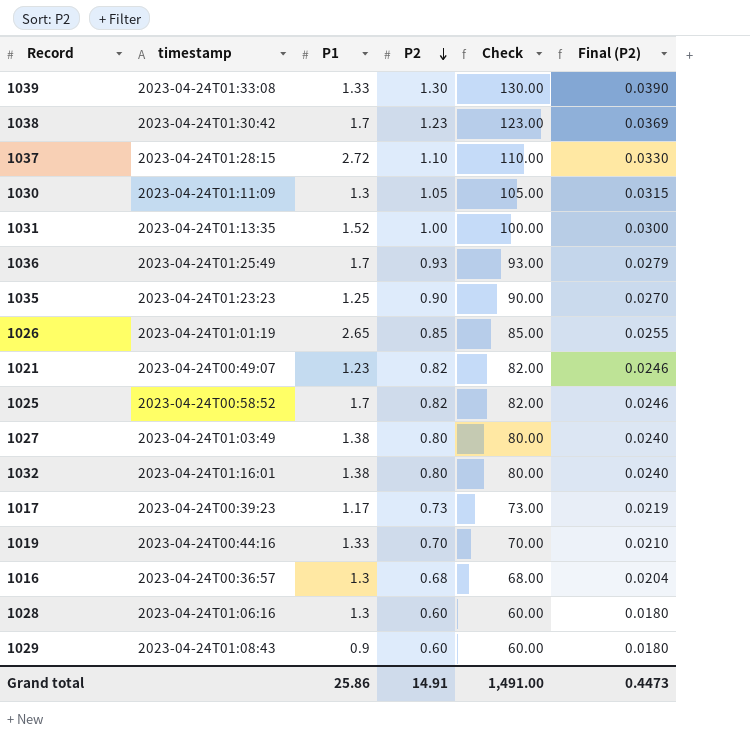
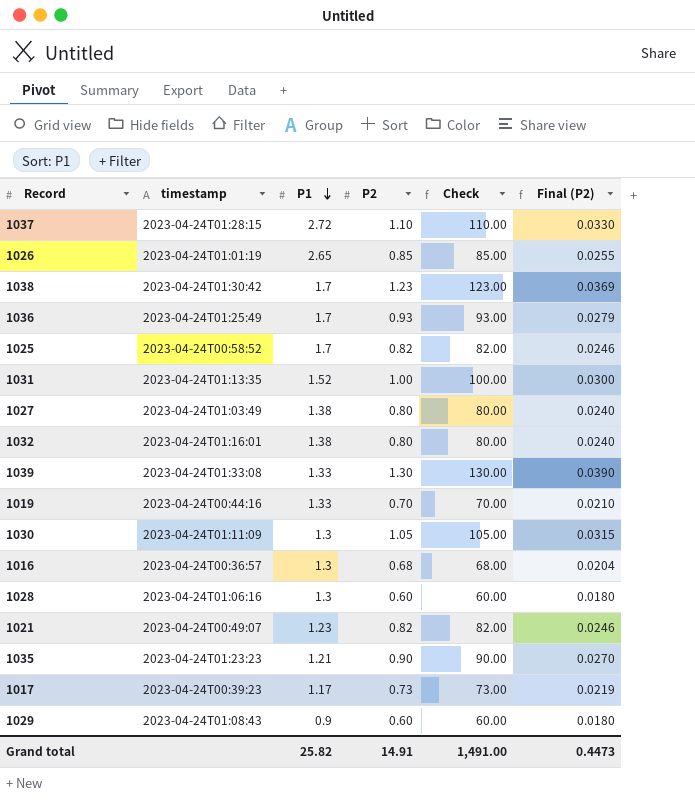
row order: P2 descending -> P1 descending
1035 | P1: 1.25 -> 1.21
Grand total | P1: 25.86 -> 25.82

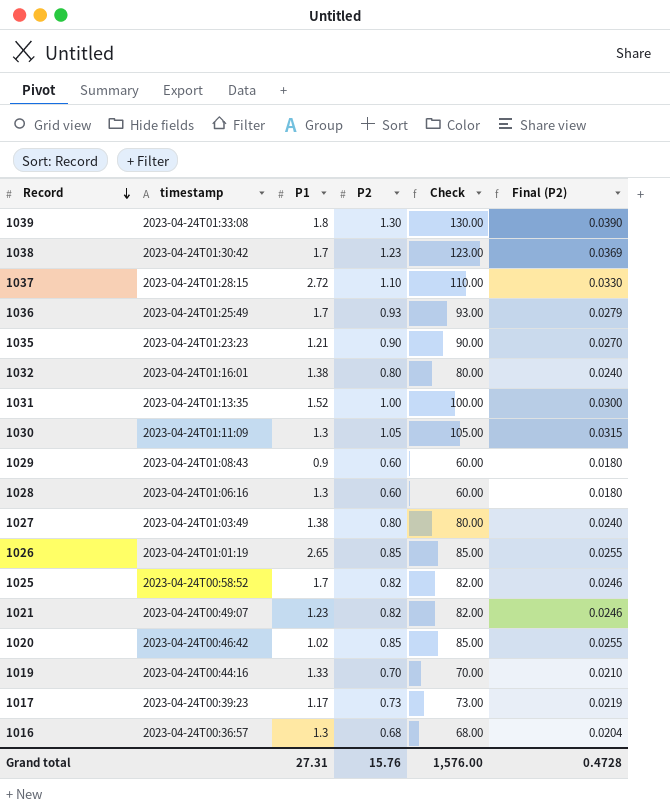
row order: P1 descending -> Record descending
1039 | P1: 1.33 -> 1.8
row 1020: none -> 2023-04-24T00:46:42 | 1.02 | 0.85 | 85.00 | 0.0255
Grand total | P1: 25.82 -> 27.31
Grand total | P2: 14.91 -> 15.76
Grand total | Check: 1,491.00 -> 1,576.00
Grand total | Final (P2): 0.4473 -> 0.4728

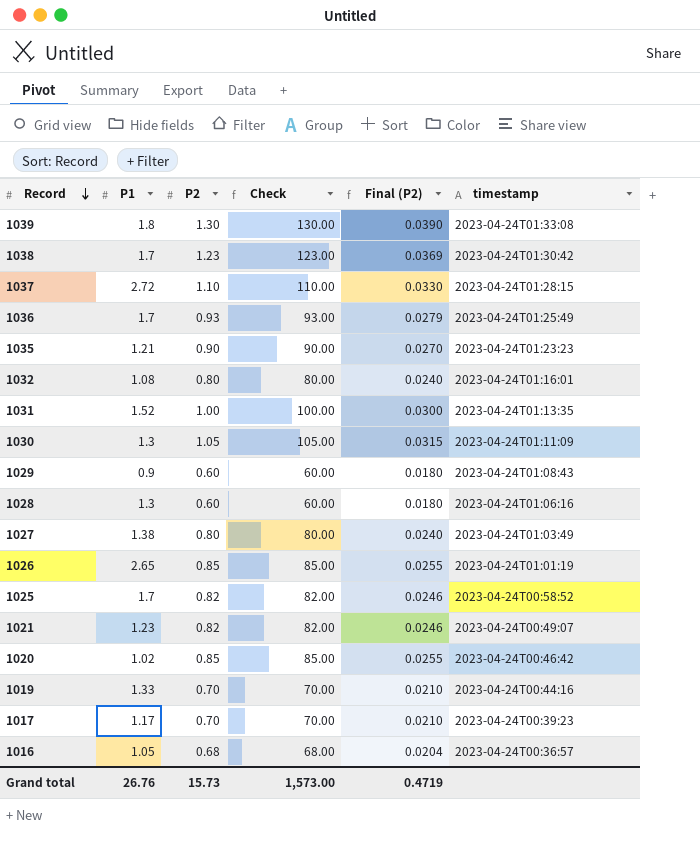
column timestamp | position: 2 -> 6
1032 | P1: 1.38 -> 1.08
1017 | P2: 0.73 -> 0.70
1017 | Check: 73.00 -> 70.00
1017 | Final (P2): 0.0219 -> 0.0210
1016 | P1: 1.3 -> 1.05
Grand total | P1: 27.31 -> 26.76
Grand total | P2: 15.76 -> 15.73
Grand total | Check: 1,576.00 -> 1,573.00
Grand total | Final (P2): 0.4728 -> 0.4719

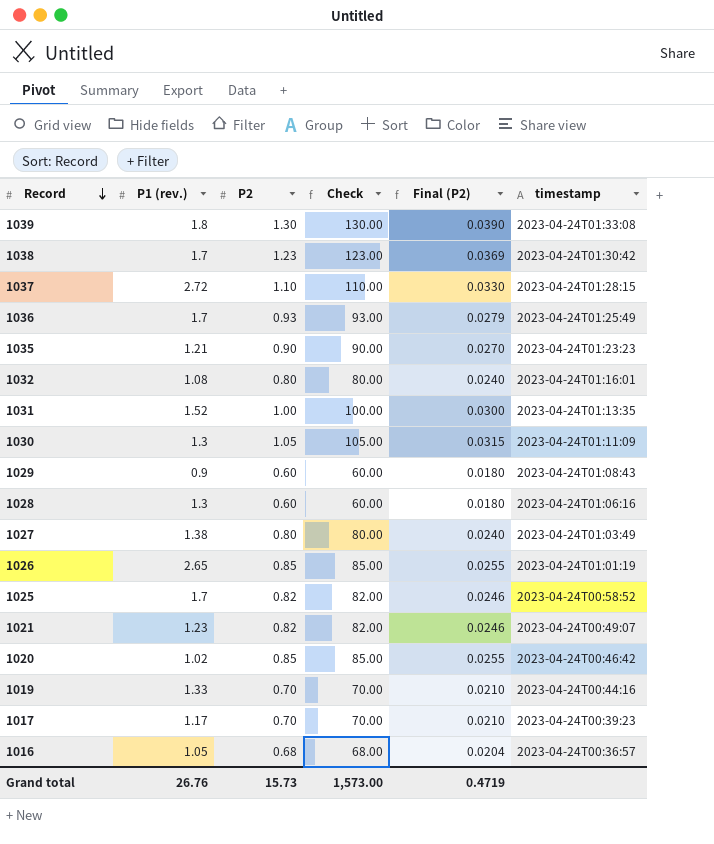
column name: P1 -> P1 (rev.)

